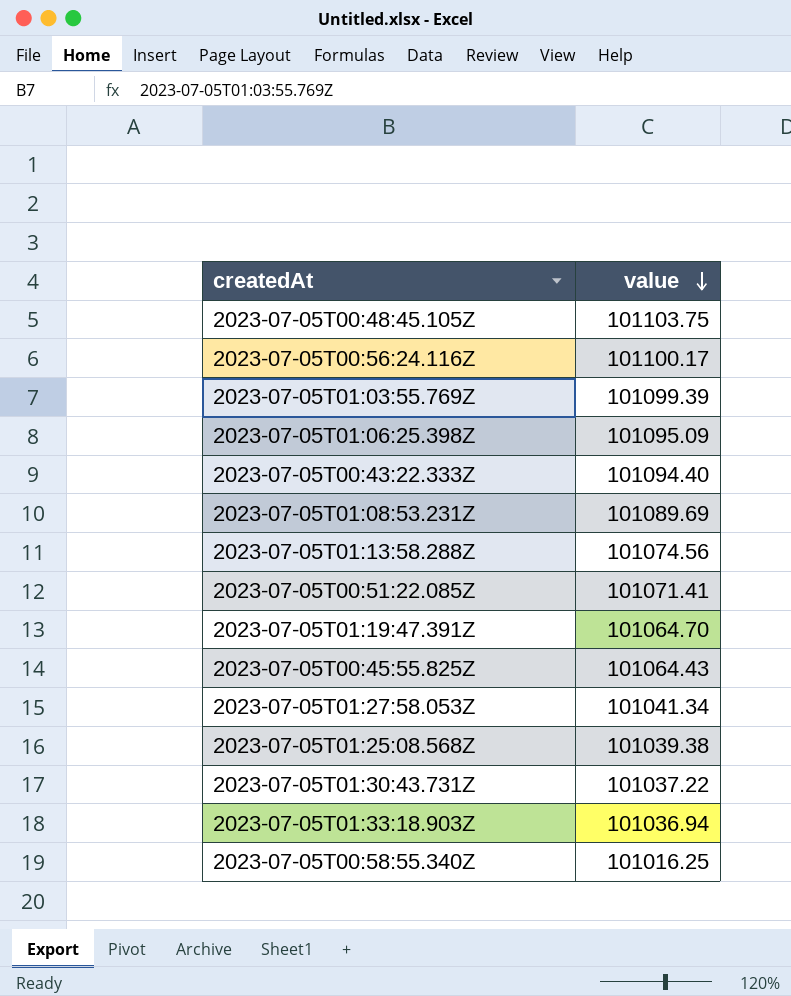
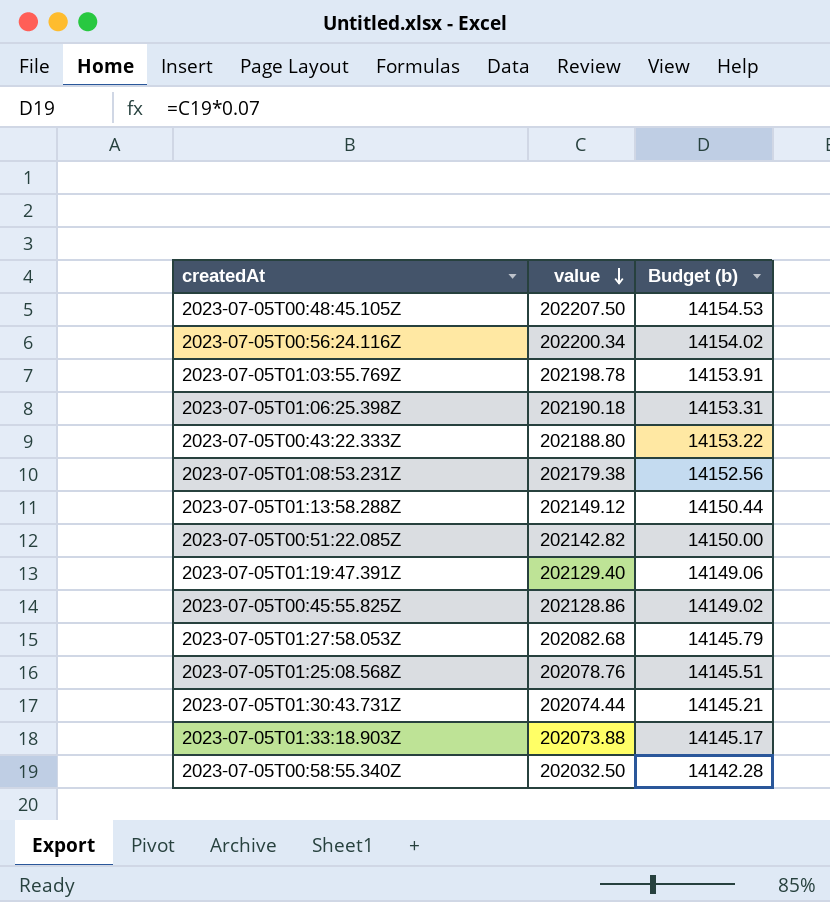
column Budget (b) | formula: none -> [value] * 0.07
2023-07-05T00:48:45.105Z | value: 101103.75 -> 202207.50
2023-07-05T00:56:24.116Z | value: 101100.17 -> 202200.34
2023-07-05T01:03:55.769Z | value: 101099.39 -> 202198.78
2023-07-05T01:06:25.398Z | value: 101095.09 -> 202190.18
2023-07-05T00:43:22.333Z | value: 101094.40 -> 202188.80
2023-07-05T01:08:53.231Z | value: 101089.69 -> 202179.38
2023-07-05T01:13:58.288Z | value: 101074.56 -> 202149.12
2023-07-05T00:51:22.085Z | value: 101071.41 -> 202142.82
2023-07-05T01:19:47.391Z | value: 101064.70 -> 202129.40
2023-07-05T00:45:55.825Z | value: 101064.43 -> 202128.86
2023-07-05T01:27:58.053Z | value: 101041.34 -> 202082.68
2023-07-05T01:25:08.568Z | value: 101039.38 -> 202078.76
2023-07-05T01:30:43.731Z | value: 101037.22 -> 202074.44
2023-07-05T01:33:18.903Z | value: 101036.94 -> 202073.88
2023-07-05T00:58:55.340Z | value: 101016.25 -> 202032.50

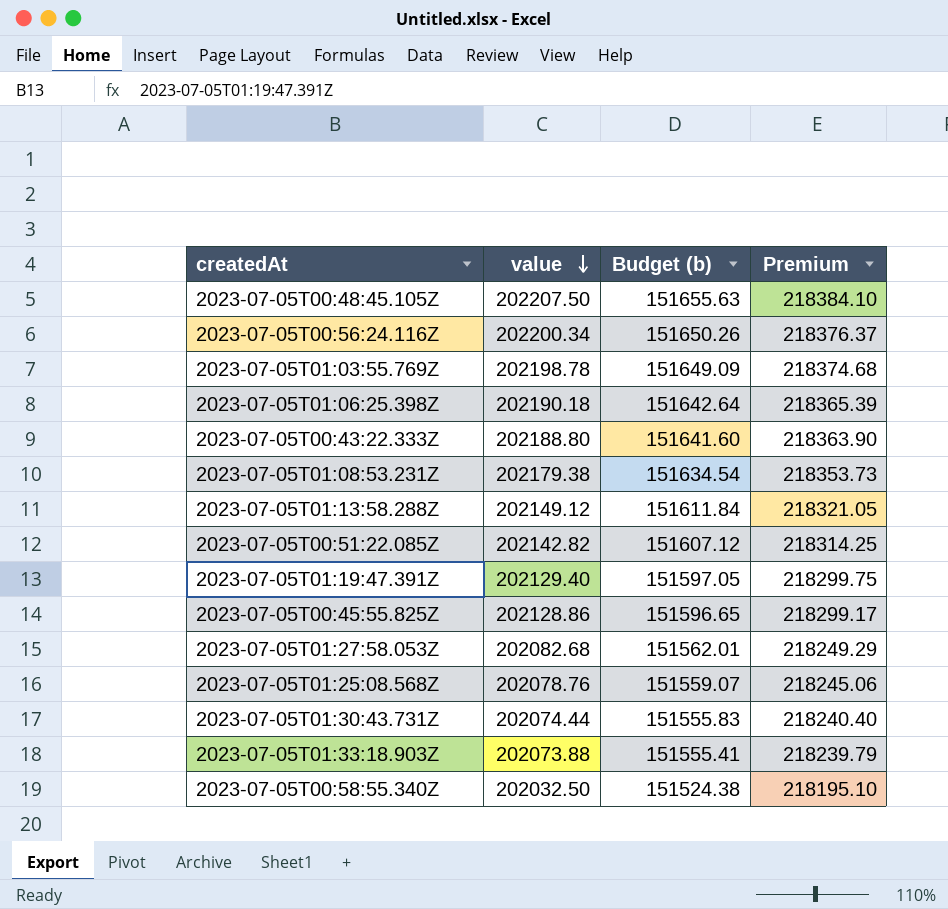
column Budget (b) | formula: [value] * 0.07 -> [value] * 0.75
column Premium | formula: none -> [value] * 1.08

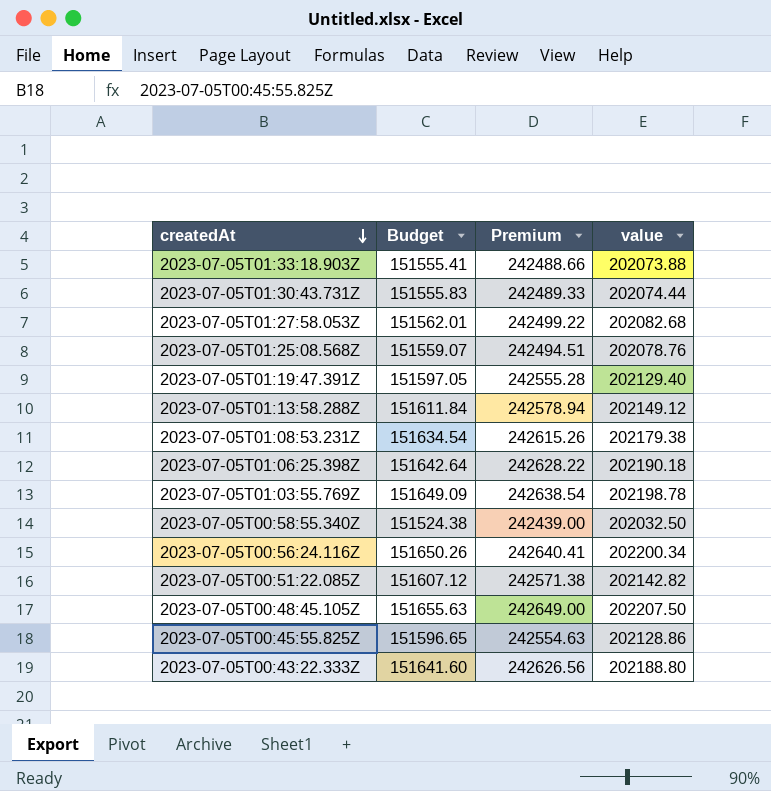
row order: value descending -> createdAt descending
column name: Budget (b) -> Budget
column Premium | formula: [value] * 1.08 -> [value] * 1.2
column value | position: 2 -> 4

